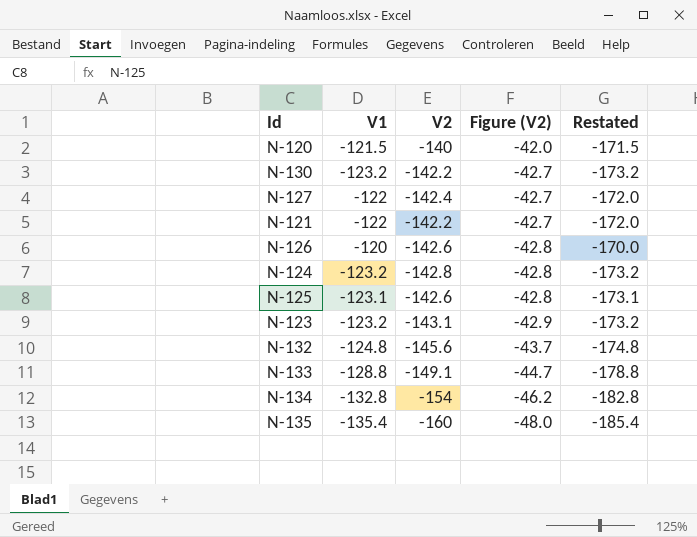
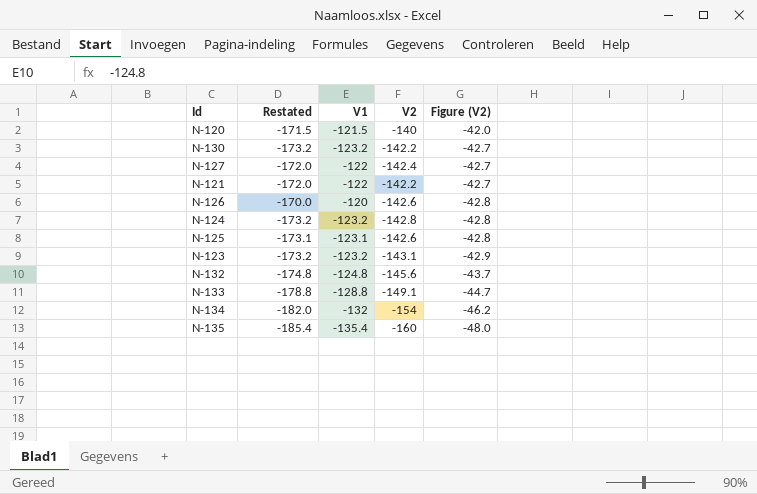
column Restated | position: 5 -> 2
N-134 | Restated: -182.8 -> -182.0
N-134 | V1: -132.8 -> -132

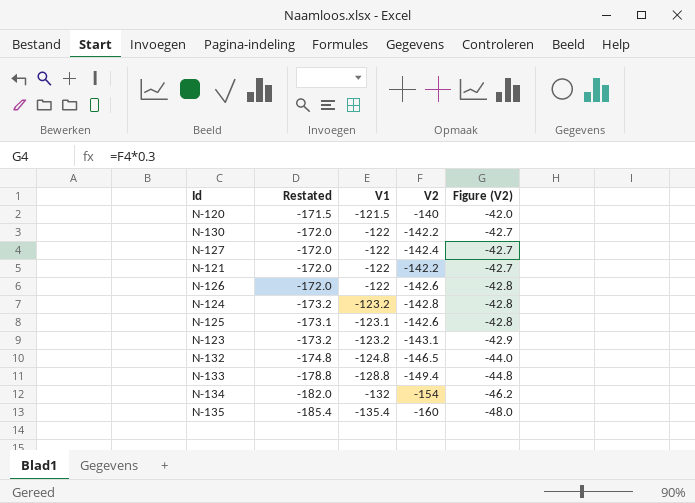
N-130 | Restated: -173.2 -> -172.0
N-130 | V1: -123.2 -> -122
N-126 | Restated: -170.0 -> -172.0
N-126 | V1: -120 -> -122
N-132 | V2: -145.6 -> -146.5
N-132 | Figure (V2): -43.7 -> -44.0
N-133 | V2: -149.1 -> -149.4
N-133 | Figure (V2): -44.7 -> -44.8

